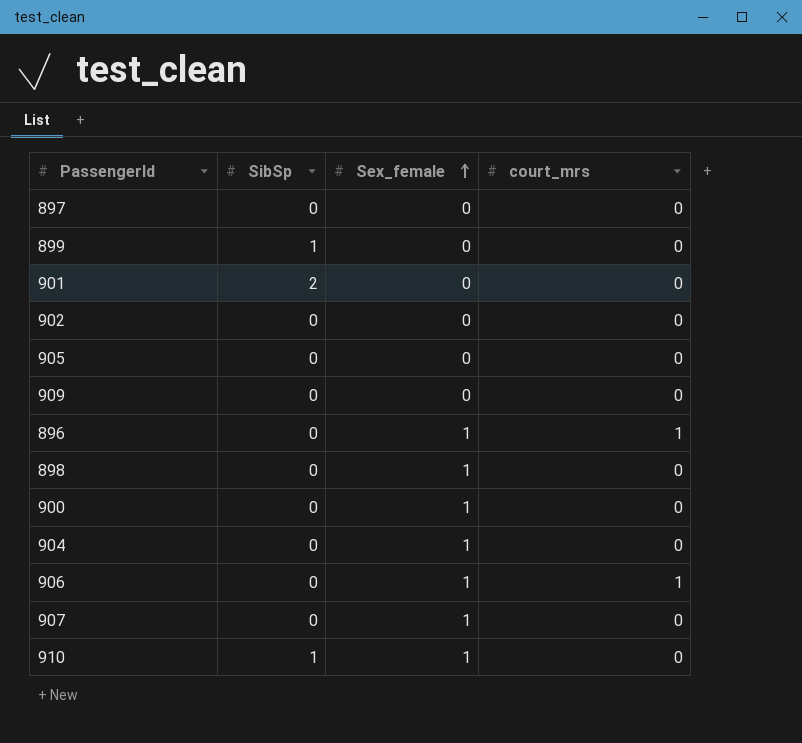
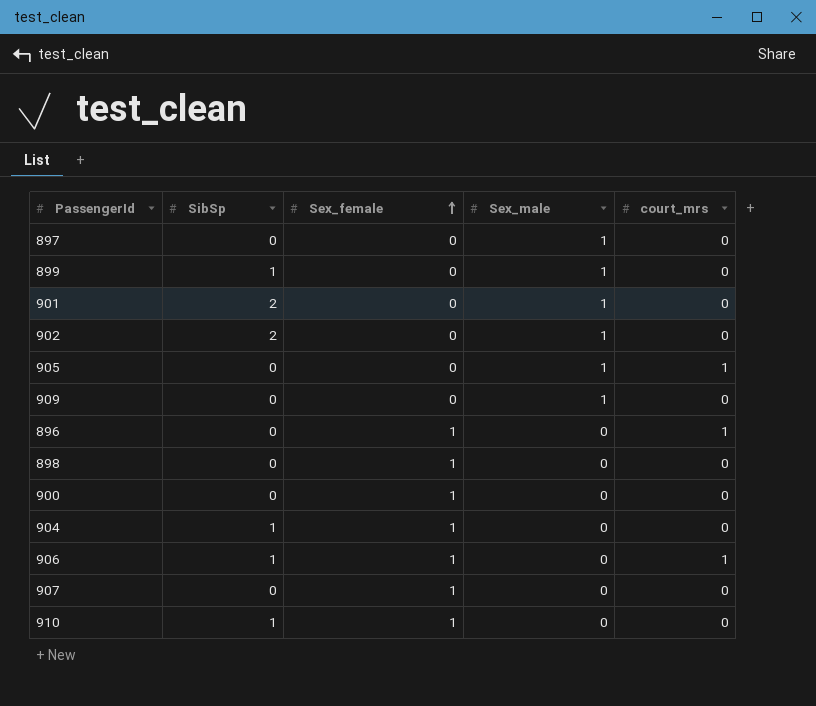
column Sex_male | position: none -> 4
902 | SibSp: 0 -> 2
905 | court_mrs: 0 -> 1
904 | SibSp: 0 -> 1
906 | SibSp: 0 -> 1

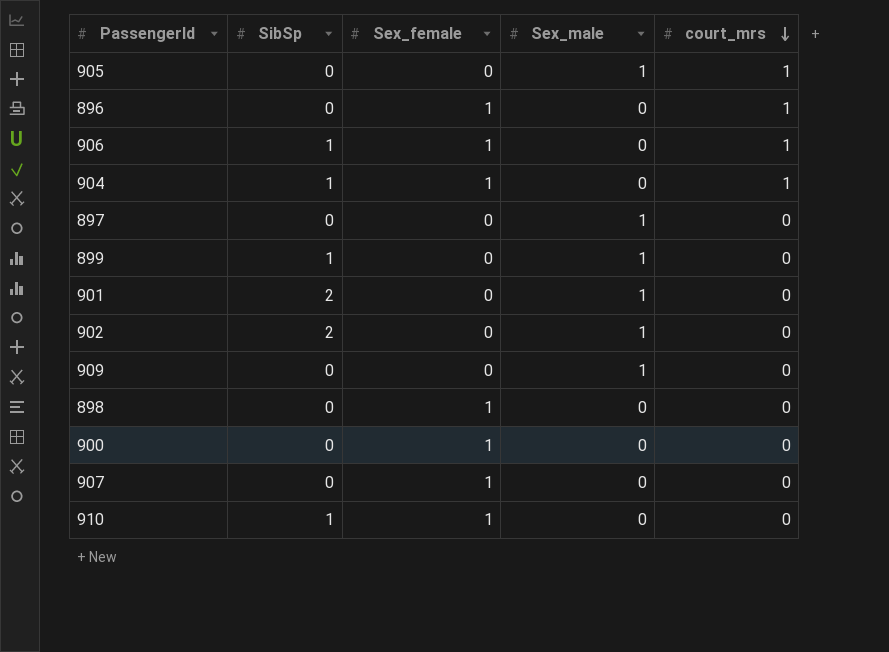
row order: Sex_female ascending -> court_mrs descending
904 | court_mrs: 0 -> 1

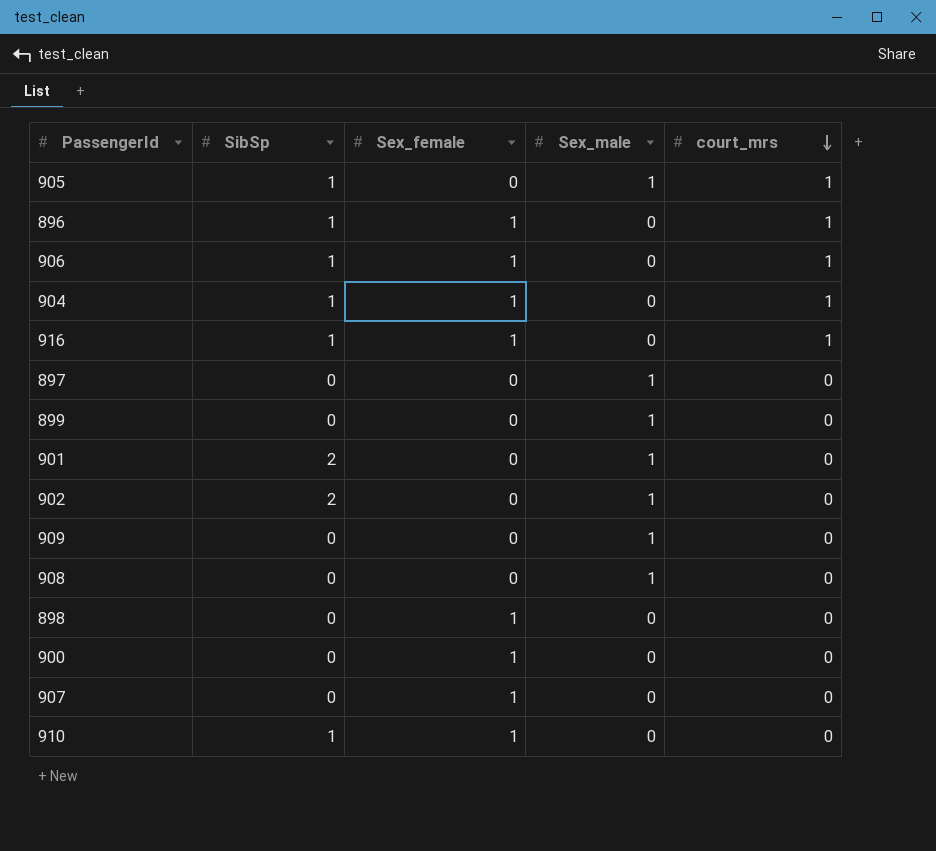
905 | SibSp: 0 -> 1
896 | SibSp: 0 -> 1
row 916: none -> 1 | 1 | 0 | 1
899 | SibSp: 1 -> 0
row 908: none -> 0 | 0 | 1 | 0

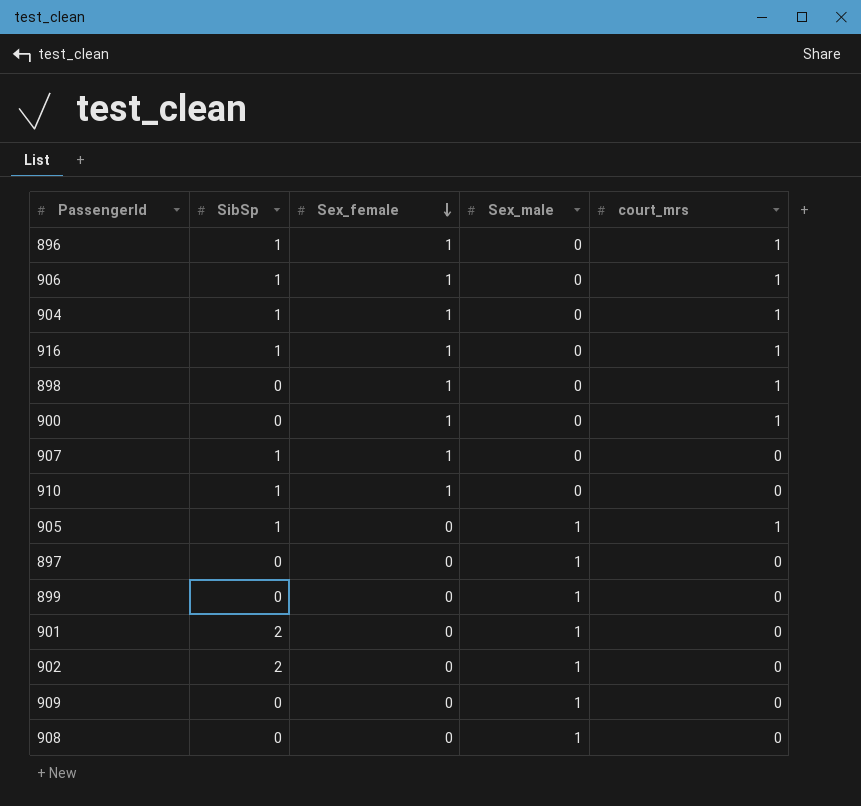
row order: court_mrs descending -> Sex_female descending
898 | court_mrs: 0 -> 1
900 | court_mrs: 0 -> 1
907 | SibSp: 0 -> 1

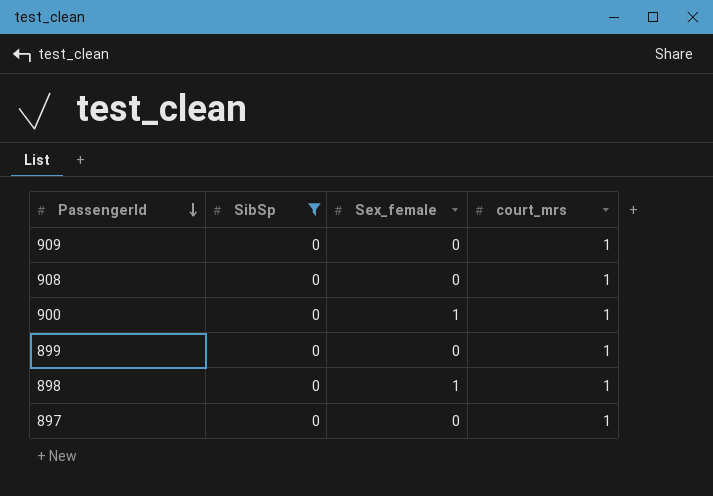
filter: none -> SibSp = 0
row order: Sex_female descending -> PassengerId descending
column Sex_male | position: 4 -> none
909 | court_mrs: 0 -> 1
908 | court_mrs: 0 -> 1
899 | court_mrs: 0 -> 1
897 | court_mrs: 0 -> 1

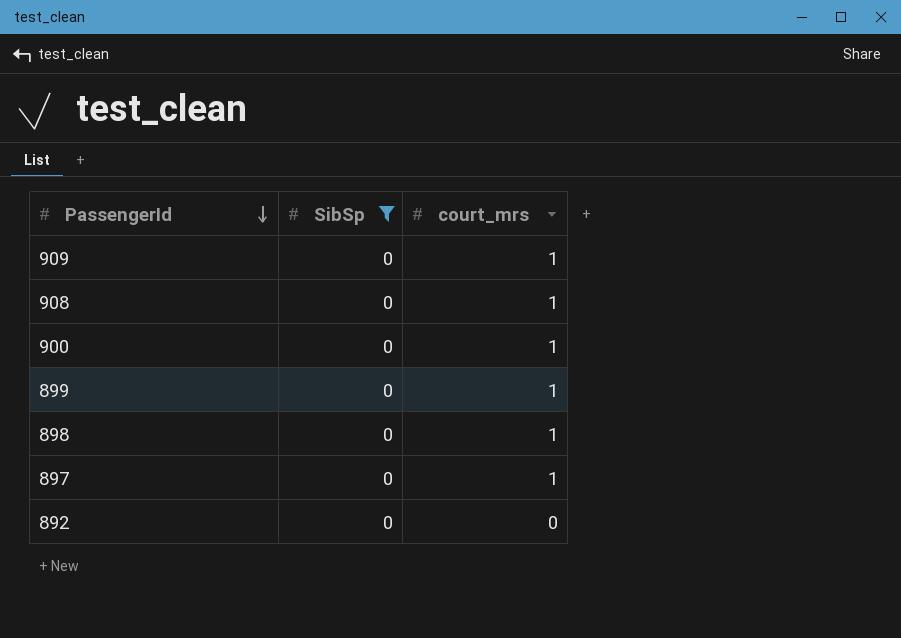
column Sex_female | position: 3 -> none
row 892: none -> 0 | 0

